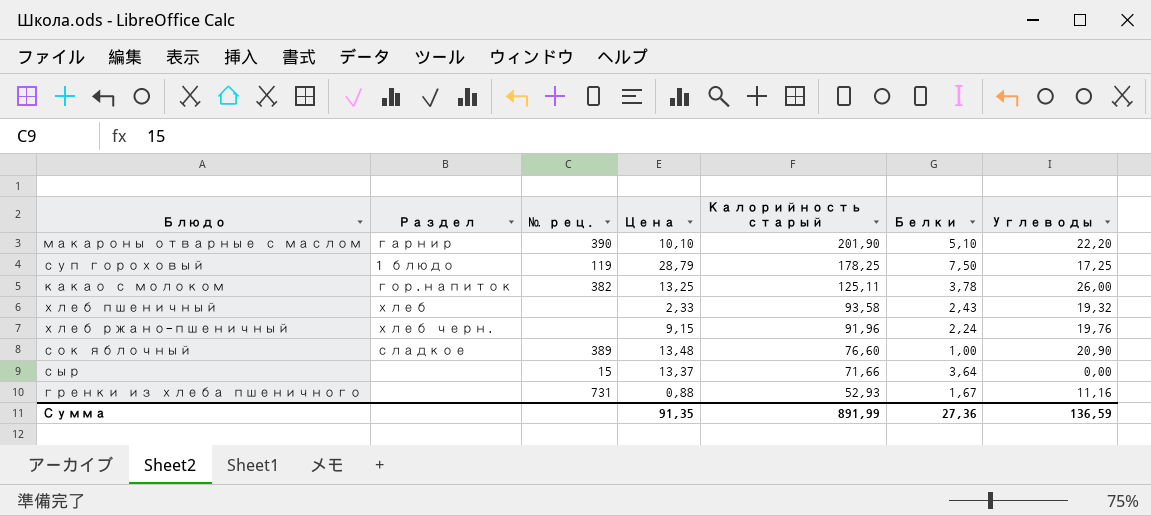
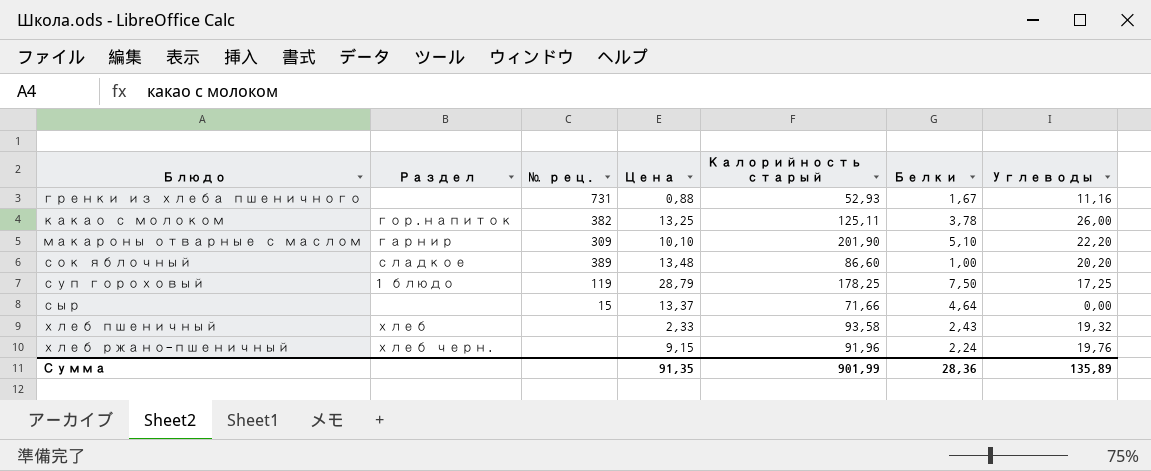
row order: Калорийность старый descending -> Блюдо ascending
макароны отварные с маслом | № рец.: 390 -> 309
сок яблочный | Калорийность старый: 76,60 -> 86,60
сок яблочный | Углеводы: 20,90 -> 20,20
сыр | Белки: 3,64 -> 4,64
Сумма | Калорийность старый: 891,99 -> 901,99
Сумма | Белки: 27,36 -> 28,36
Сумма | Углеводы: 136,59 -> 135,89

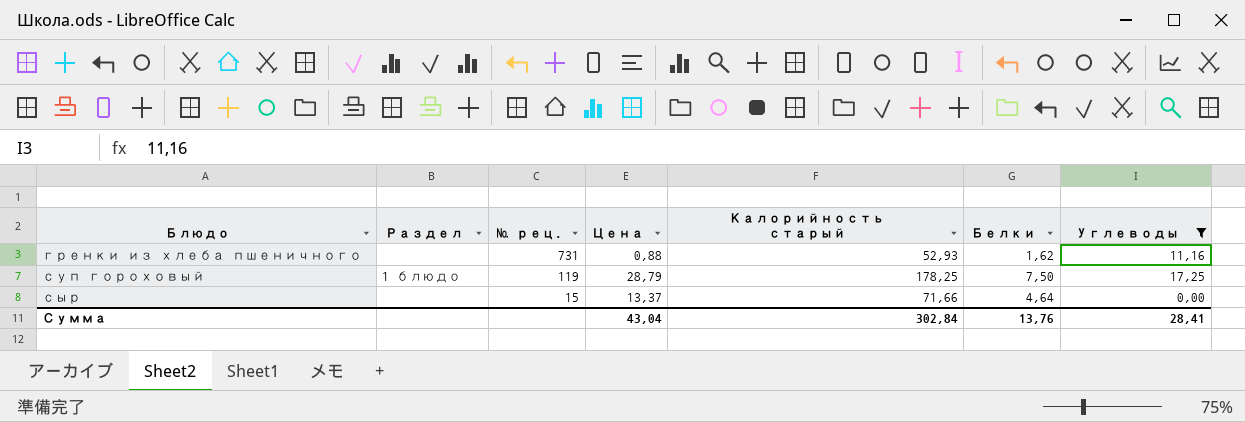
filter: none -> Углеводы <= 17,25
гренки из хлеба пшеничного | Белки: 1,67 -> 1,62
Сумма | Цена: 91,35 -> 43,04
Сумма | Калорийность старый: 901,99 -> 302,84
Сумма | Белки: 28,36 -> 13,76
Сумма | Углеводы: 135,89 -> 28,41

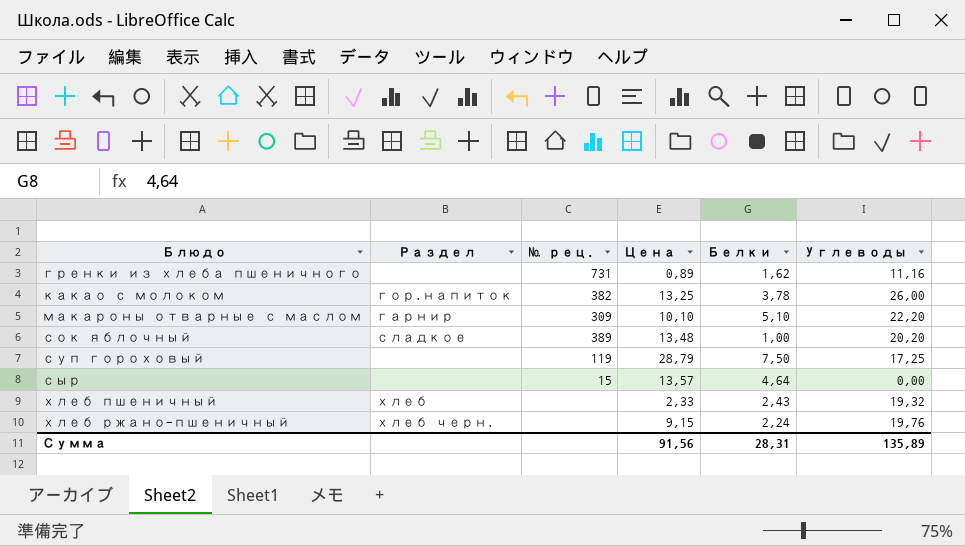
filter: Углеводы <= 17,25 -> none
column Калорийность старый | position: 5 -> none
гренки из хлеба пшеничного | Цена: 0,88 -> 0,89
суп гороховый | Раздел: 1 блюдо -> none
сыр | Цена: 13,37 -> 13,57
Сумма | Цена: 43,04 -> 91,56
Сумма | Белки: 13,76 -> 28,31
Сумма | Углеводы: 28,41 -> 135,89

